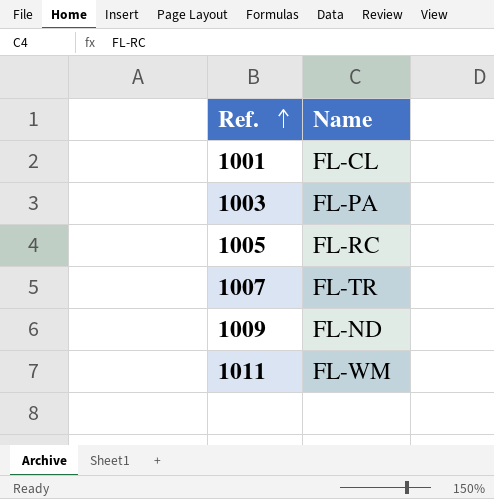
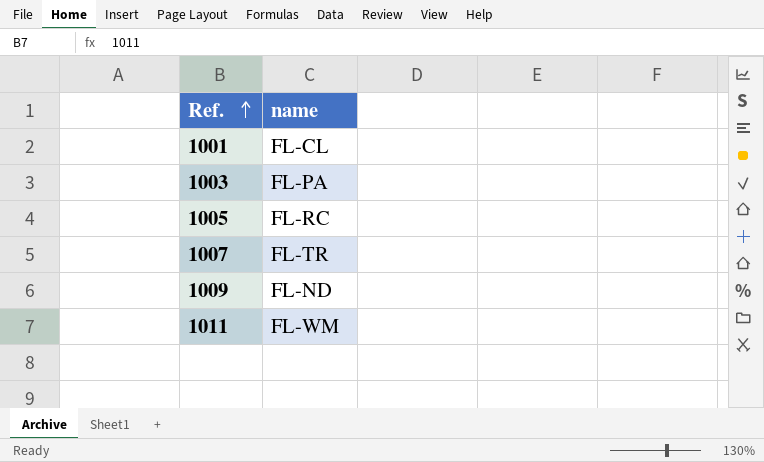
column name: Name -> name

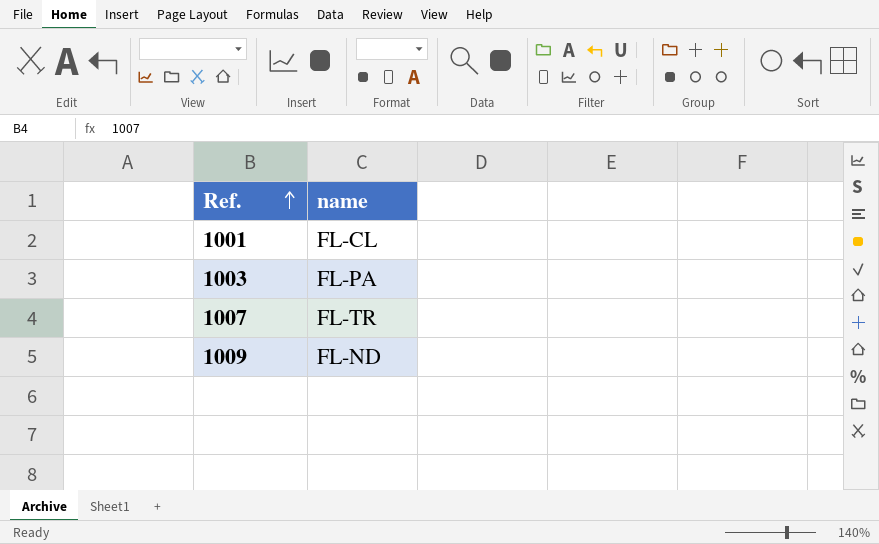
row 1005: FL-RC -> none
row 1011: FL-WM -> none

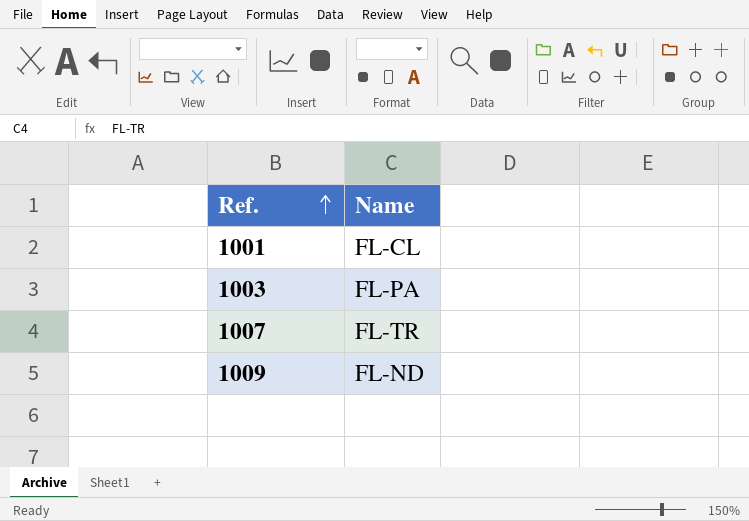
column name: name -> Name

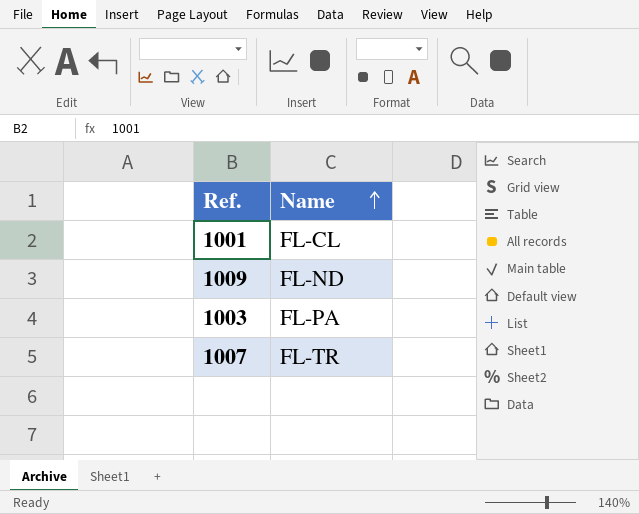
row order: Ref. ascending -> Name ascending

